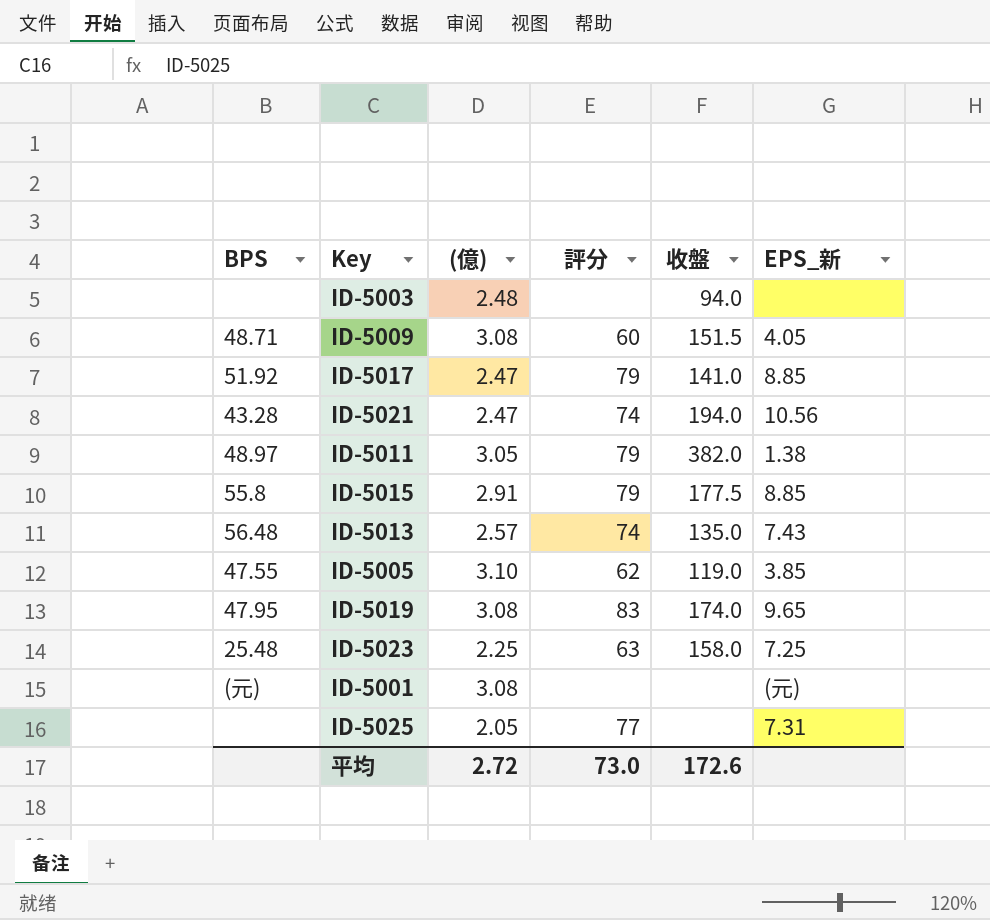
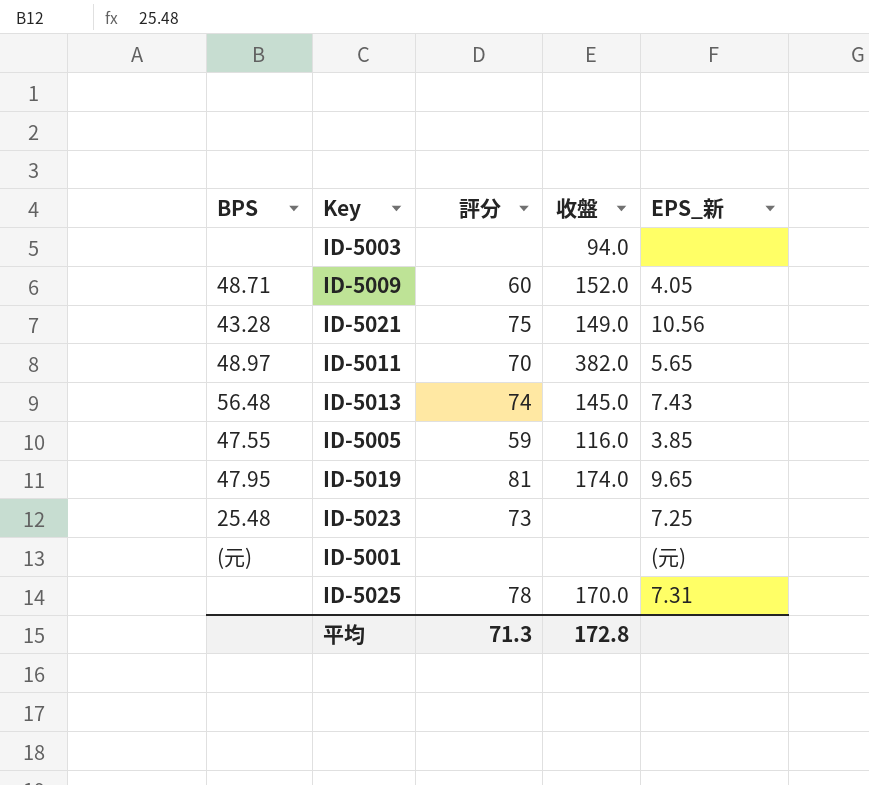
column (億) | position: 3 -> none
row ID-5017: 51.92 | 2.47 | 79 | 141.0 | 8.85 -> none
row ID-5015: 55.8 | 2.91 | 79 | 177.5 | 8.85 -> none
ID-5009 | 收盤: 151.5 -> 152.0
ID-5021 | 評分: 74 -> 75
ID-5021 | 收盤: 194.0 -> 149.0
ID-5011 | 評分: 79 -> 70
ID-5011 | EPS_新: 1.38 -> 5.65
ID-5013 | 收盤: 135.0 -> 145.0
ID-5005 | 評分: 62 -> 59
ID-5005 | 收盤: 119.0 -> 116.0
ID-5019 | 評分: 83 -> 81
ID-5023 | 評分: 63 -> 73
ID-5023 | 收盤: 158.0 -> none
ID-5025 | 評分: 77 -> 78
ID-5025 | 收盤: none -> 170.0
平均 | 評分: 73.0 -> 71.3
平均 | 收盤: 172.6 -> 172.8

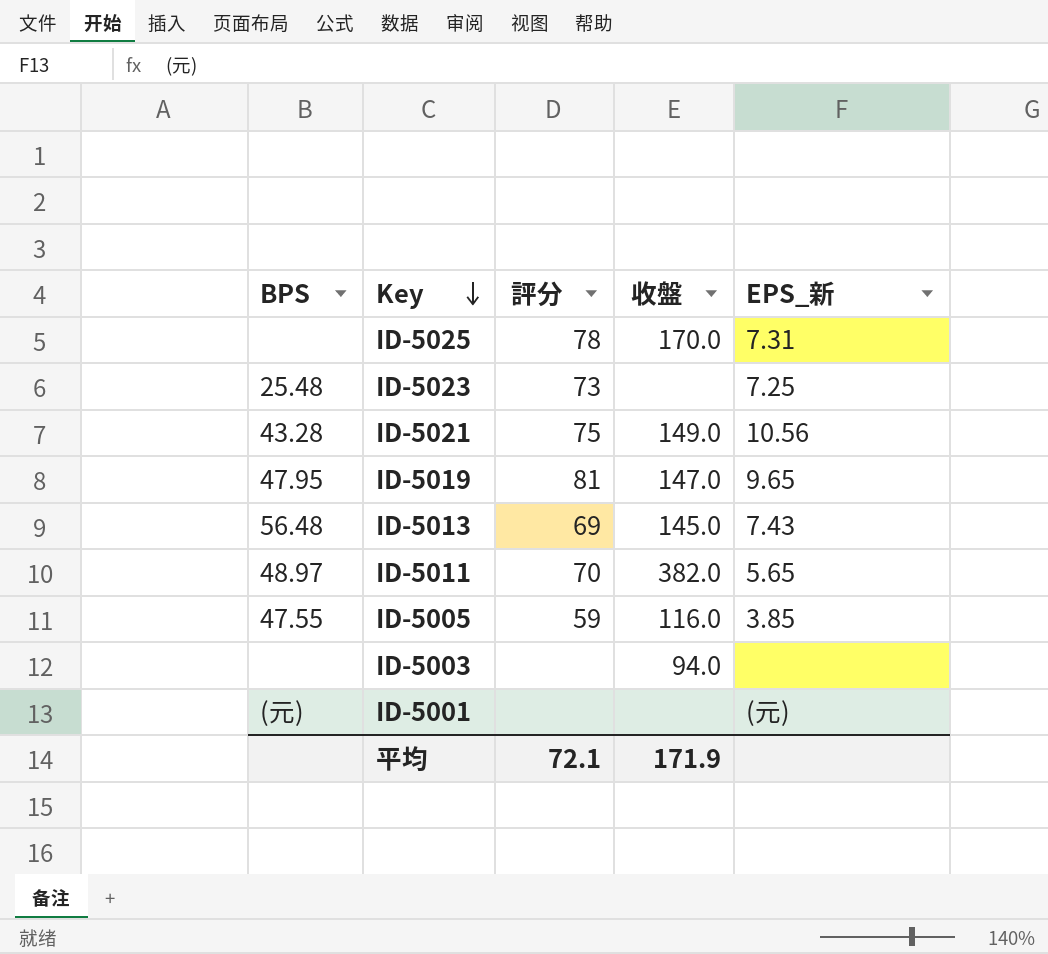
row order: none -> Key descending
row ID-5009: 48.71 | 60 | 152.0 | 4.05 -> none
ID-5019 | 收盤: 174.0 -> 147.0
ID-5013 | 評分: 74 -> 69
平均 | 評分: 71.3 -> 72.1
平均 | 收盤: 172.8 -> 171.9

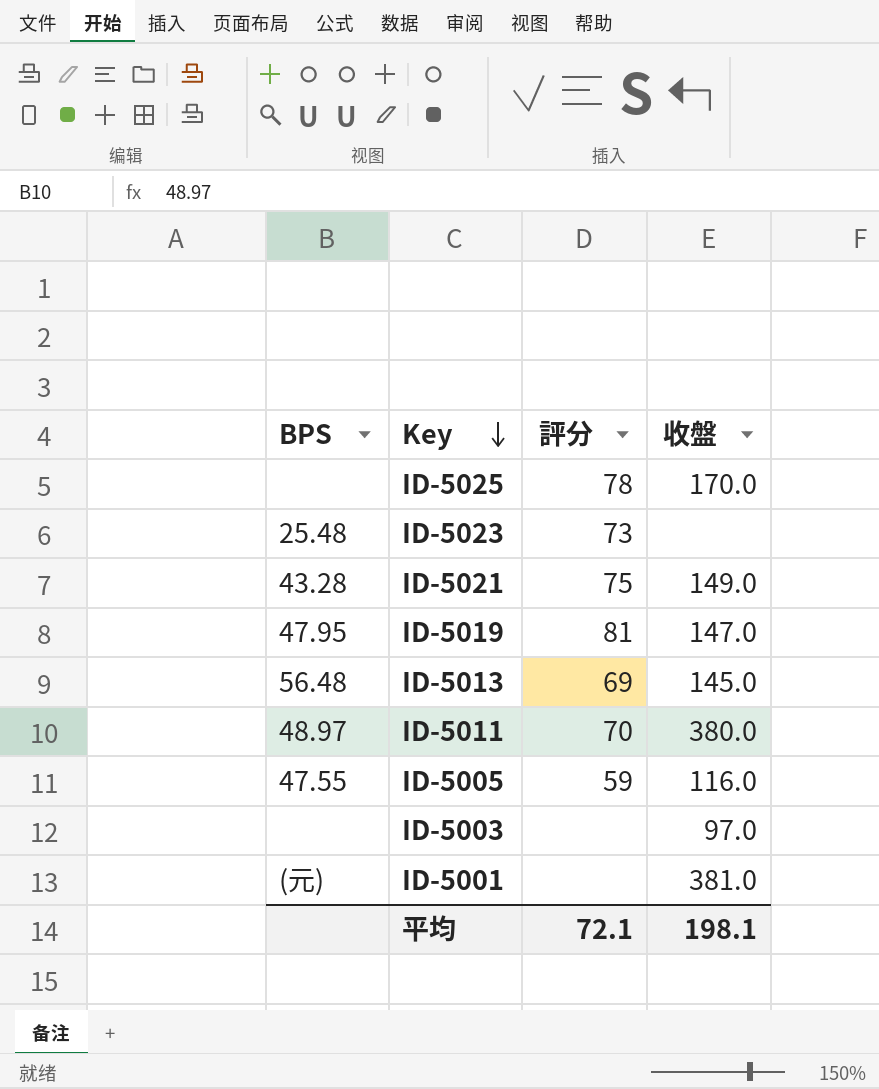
column EPS_新 | position: 5 -> none
ID-5011 | 收盤: 382.0 -> 380.0
ID-5003 | 收盤: 94.0 -> 97.0
ID-5001 | 收盤: none -> 381.0
平均 | 收盤: 171.9 -> 198.1

